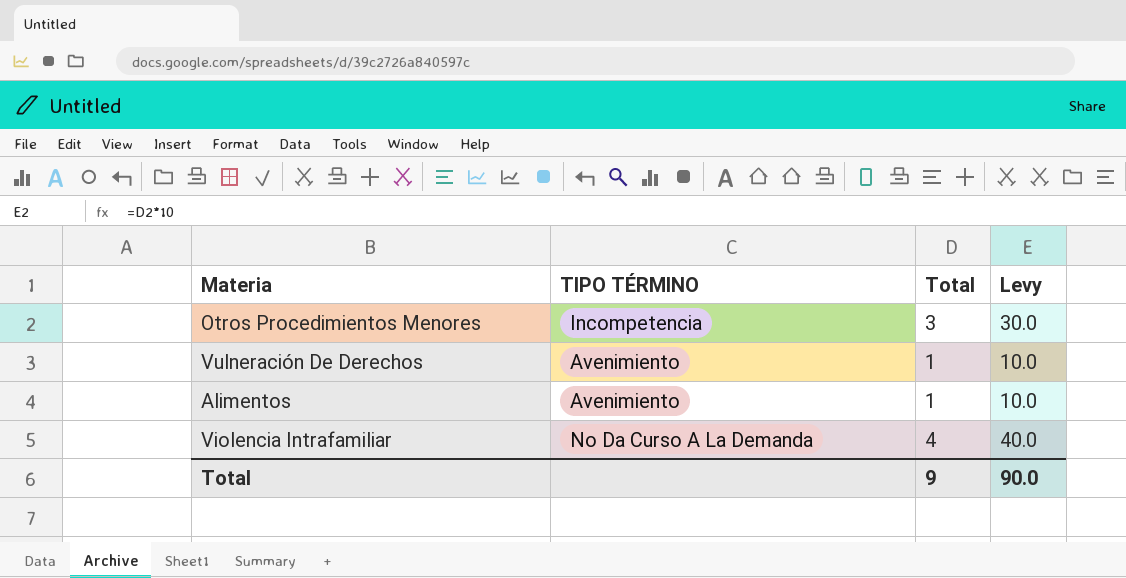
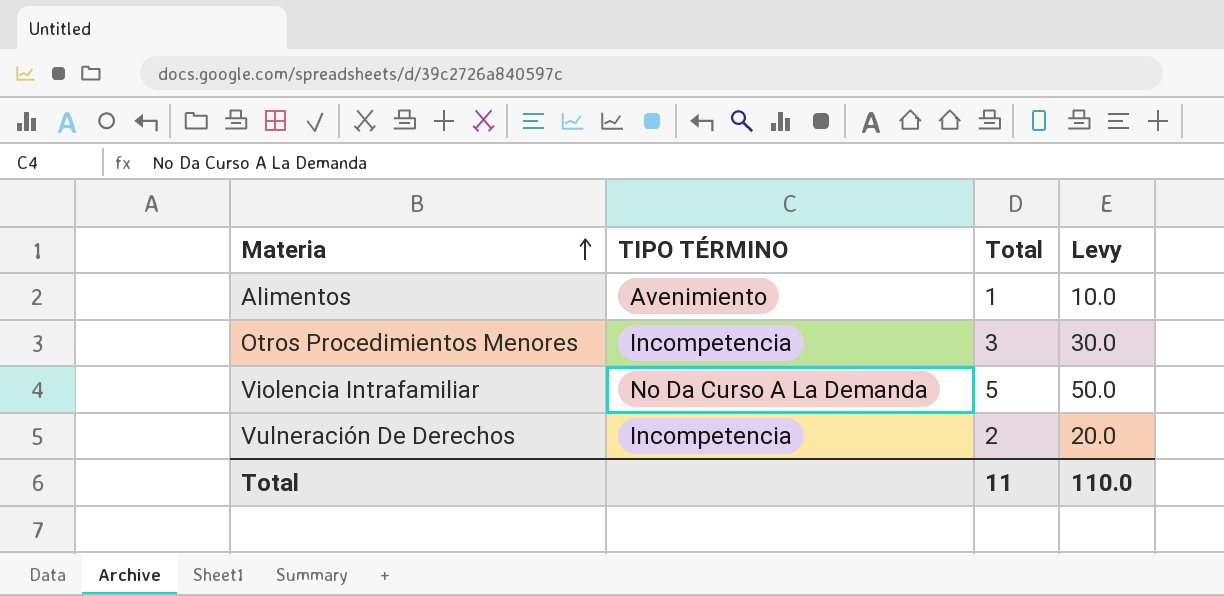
row order: none -> Materia ascending
Violencia Intrafamiliar | Total: 4 -> 5
Violencia Intrafamiliar | Levy: 40.0 -> 50.0
Vulneración De Derechos | TIPO TÉRMINO: Avenimiento -> Incompetencia
Vulneración De Derechos | Total: 1 -> 2
Vulneración De Derechos | Levy: 10.0 -> 20.0
Total | Total: 9 -> 11
Total | Levy: 90.0 -> 110.0

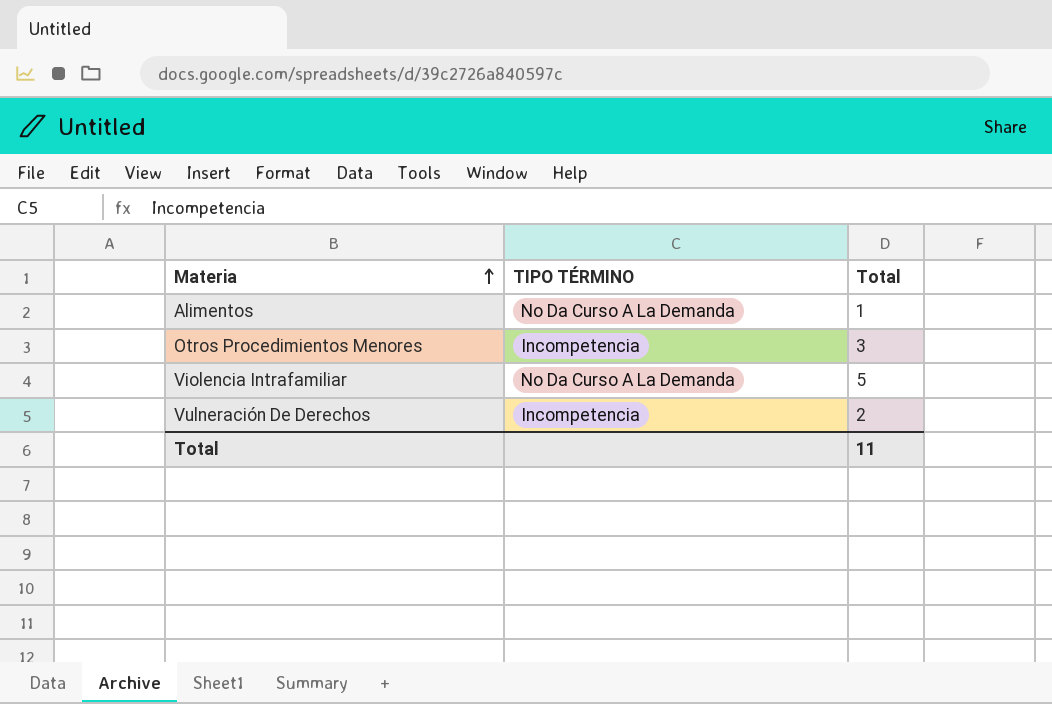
column Levy | formula: [Total] * 10 -> none
Alimentos | TIPO TÉRMINO: Avenimiento -> No Da Curso A La Demanda

